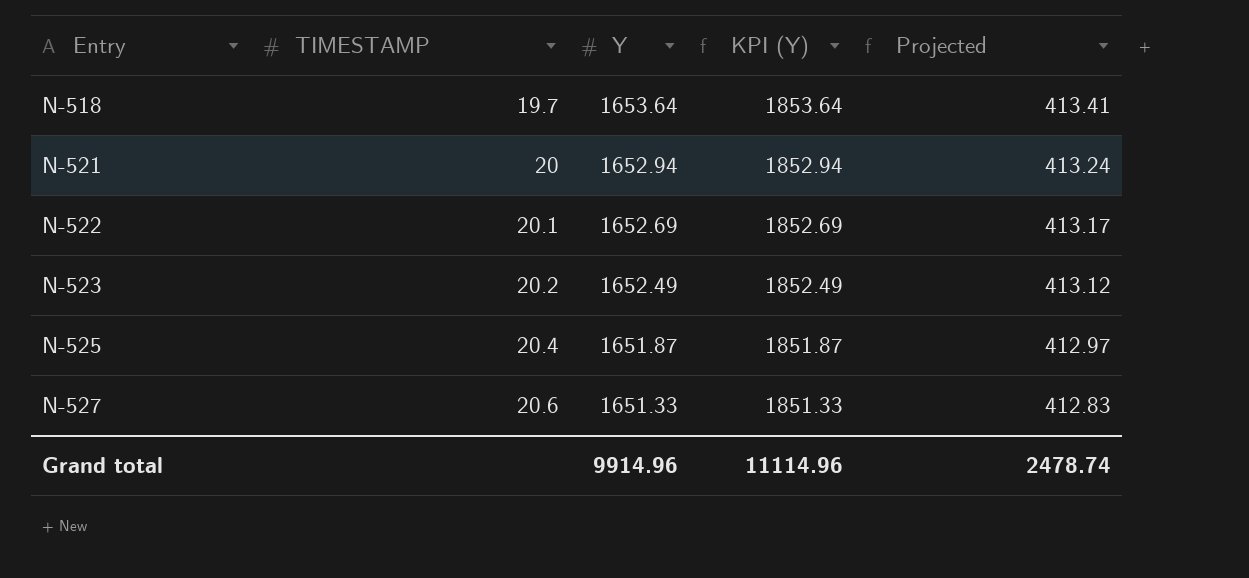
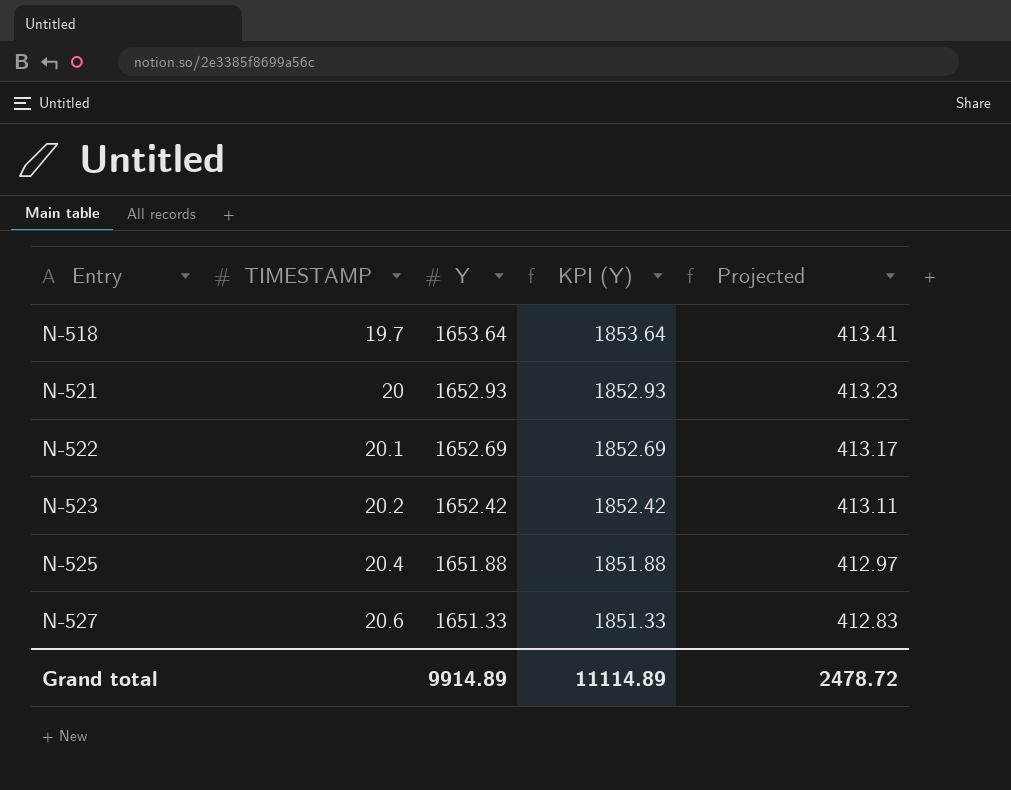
N-521 | Y: 1652.94 -> 1652.93
N-521 | KPI (Y): 1852.94 -> 1852.93
N-521 | Projected: 413.24 -> 413.23
N-523 | Y: 1652.49 -> 1652.42
N-523 | KPI (Y): 1852.49 -> 1852.42
N-523 | Projected: 413.12 -> 413.11
N-525 | Y: 1651.87 -> 1651.88
N-525 | KPI (Y): 1851.87 -> 1851.88
Grand total | Y: 9914.96 -> 9914.89
Grand total | KPI (Y): 11114.96 -> 11114.89
Grand total | Projected: 2478.74 -> 2478.72

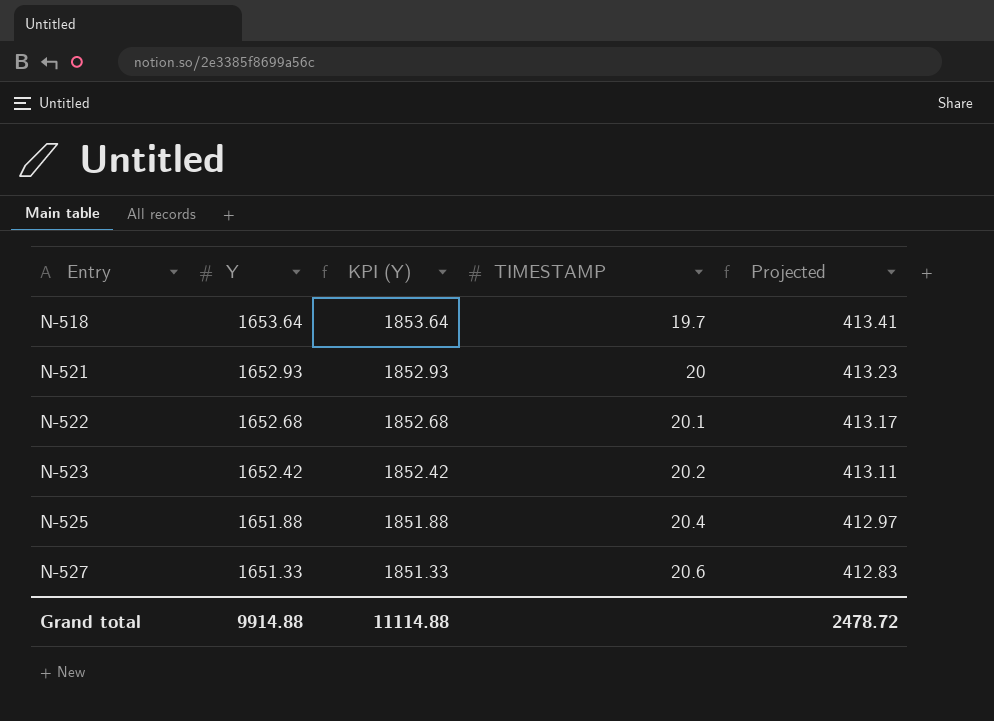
column TIMESTAMP | position: 2 -> 4
N-522 | Y: 1652.69 -> 1652.68
N-522 | KPI (Y): 1852.69 -> 1852.68
Grand total | Y: 9914.89 -> 9914.88
Grand total | KPI (Y): 11114.89 -> 11114.88

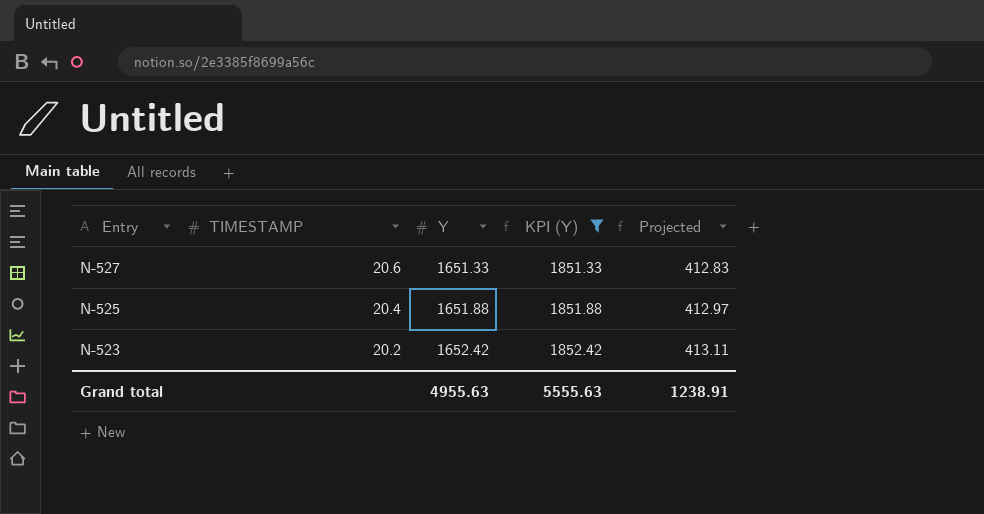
filter: none -> KPI (Y) <= 1852.42
row order: Entry ascending -> Entry descending
column TIMESTAMP | position: 4 -> 2
Grand total | Y: 9914.88 -> 4955.63
Grand total | KPI (Y): 11114.88 -> 5555.63
Grand total | Projected: 2478.72 -> 1238.91

